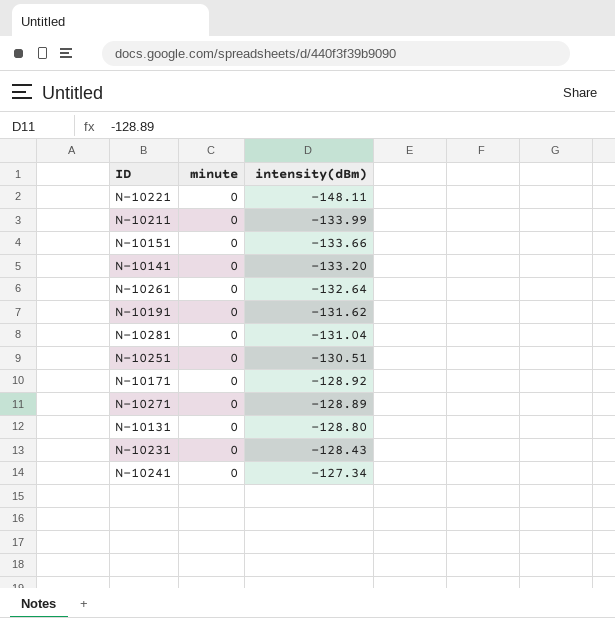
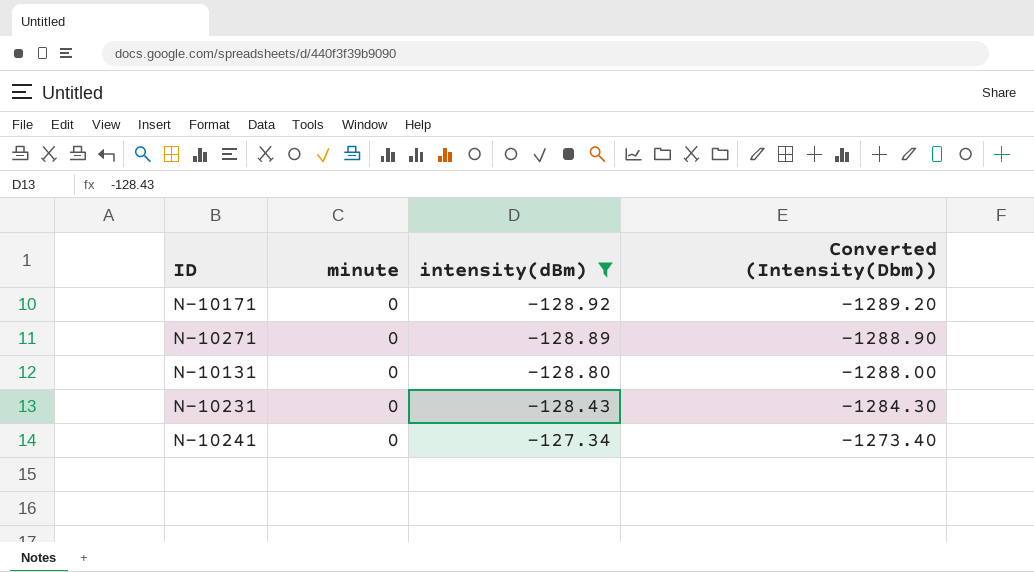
filter: none -> intensity(dBm) >= -128.92
column Converted (Intensity(Dbm)) | formula: none -> [intensity(dBm)] * 10

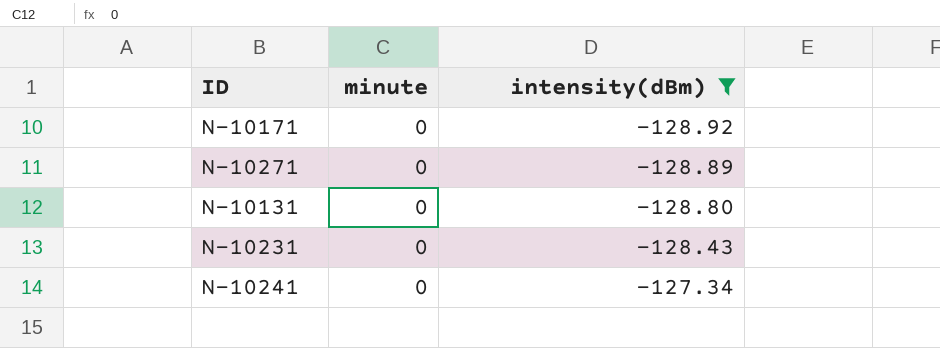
column Converted (Intensity(Dbm)) | formula: [intensity(dBm)] * 10 -> none

